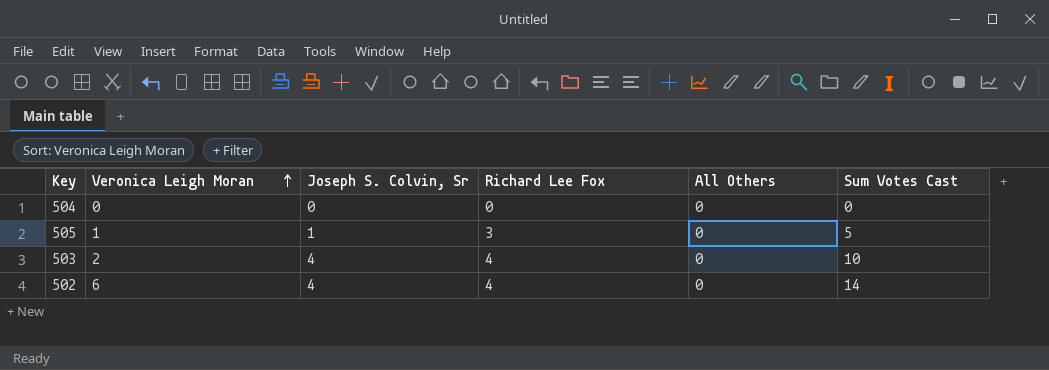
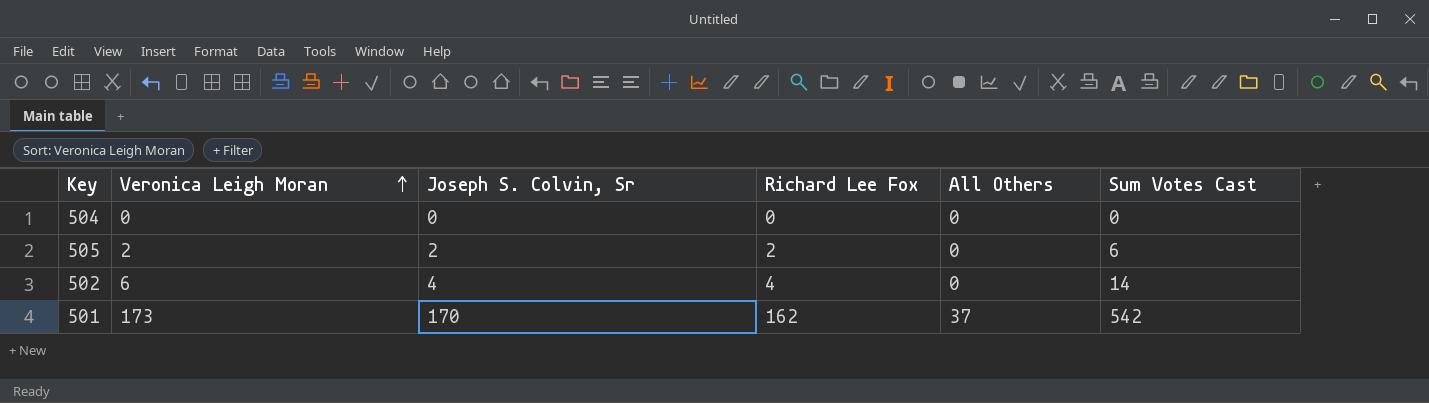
row 503: 2 | 4 | 4 | 0 | 10 -> none
505 | Veronica Leigh Moran: 1 -> 2
505 | Joseph S. Colvin, Sr: 1 -> 2
505 | Richard Lee Fox: 3 -> 2
505 | Sum Votes Cast: 5 -> 6
row 501: none -> 173 | 170 | 162 | 37 | 542

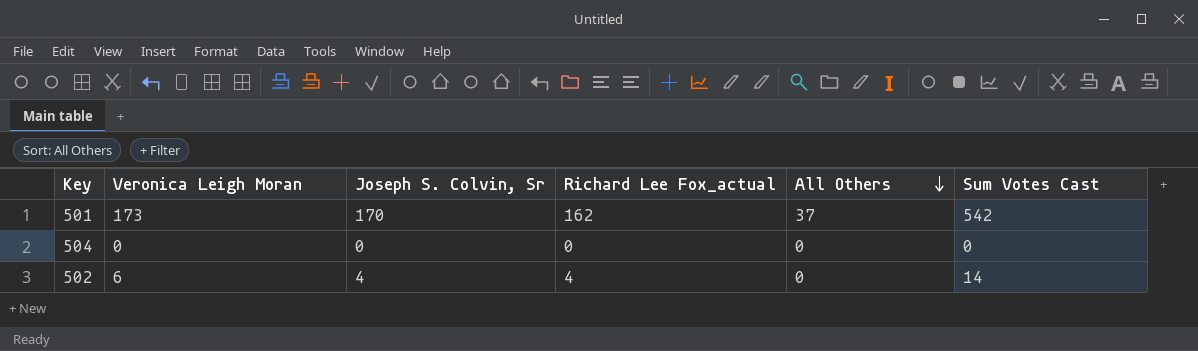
row order: Veronica Leigh Moran ascending -> All Others descending
column name: Richard Lee Fox -> Richard Lee Fox_actual
row 505: 2 | 2 | 2 | 0 | 6 -> none

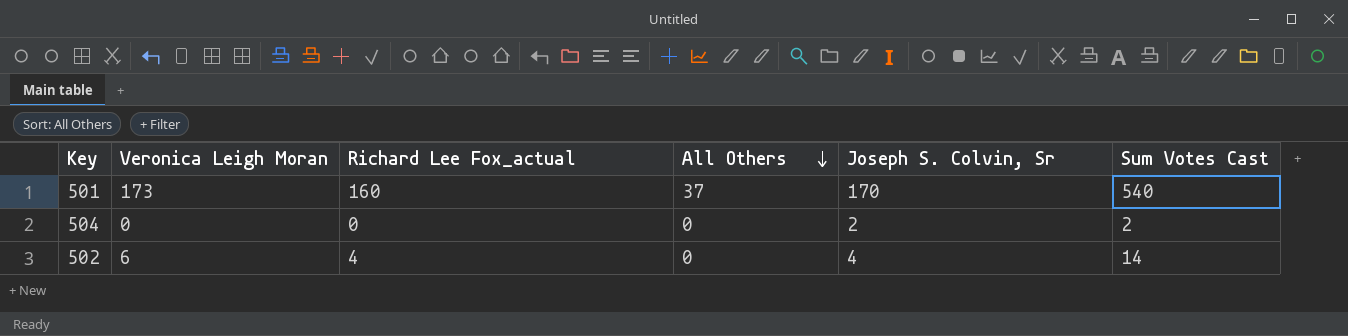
column Joseph S. Colvin, Sr | position: 3 -> 5
501 | Richard Lee Fox_actual: 162 -> 160
501 | Sum Votes Cast: 542 -> 540
504 | Joseph S. Colvin, Sr: 0 -> 2
504 | Sum Votes Cast: 0 -> 2

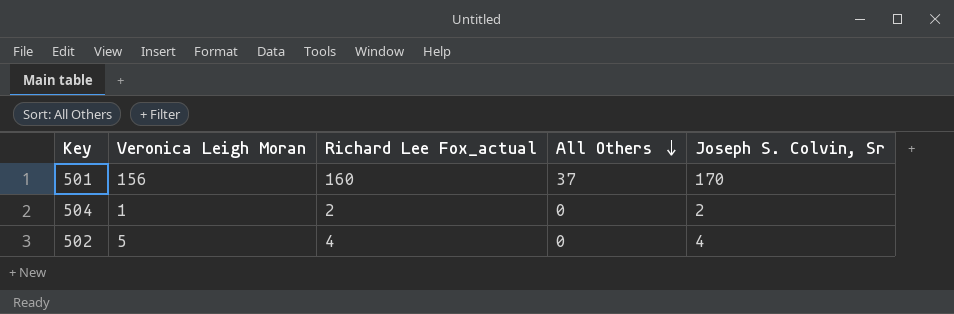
column Sum Votes Cast | formula: [Veronica Leigh Moran] + [Richard Lee Fox_actual] + [All Others] + [Joseph S. Colvin, Sr] -> none
501 | Veronica Leigh Moran: 173 -> 156
504 | Veronica Leigh Moran: 0 -> 1
504 | Richard Lee Fox_actual: 0 -> 2
502 | Veronica Leigh Moran: 6 -> 5

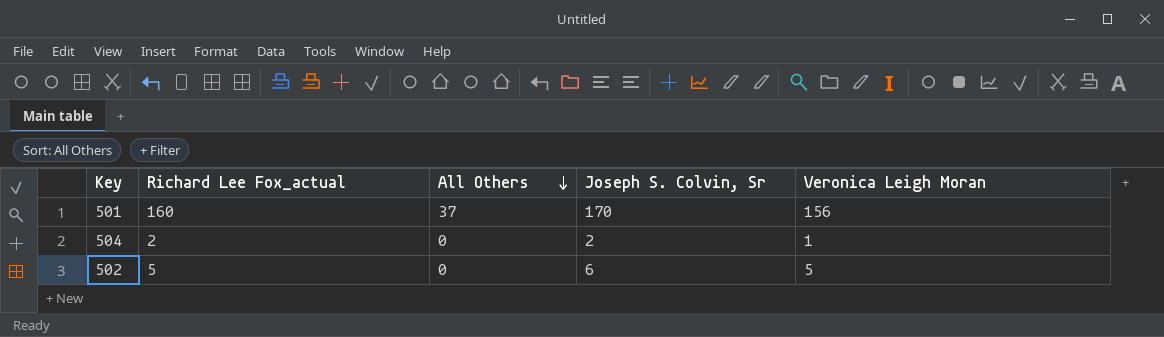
column Veronica Leigh Moran | position: 2 -> 5
502 | Richard Lee Fox_actual: 4 -> 5
502 | Joseph S. Colvin, Sr: 4 -> 6

